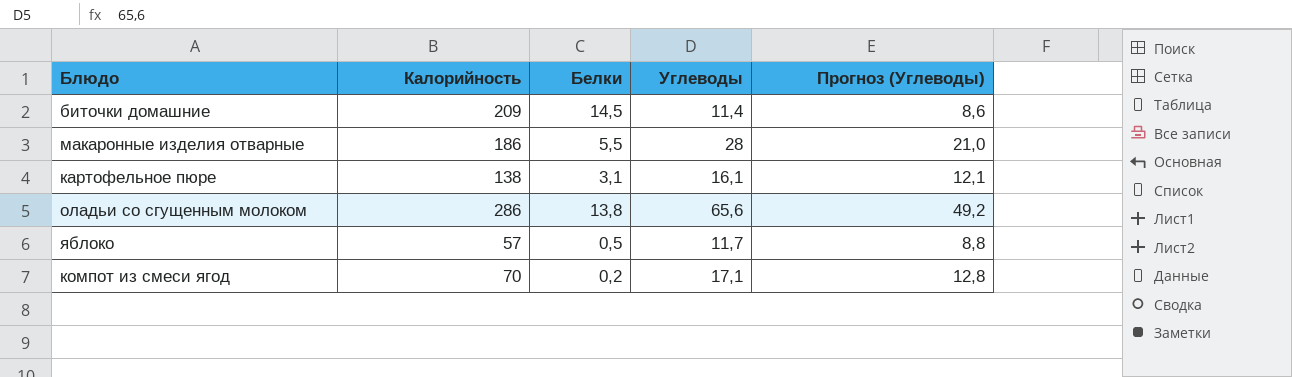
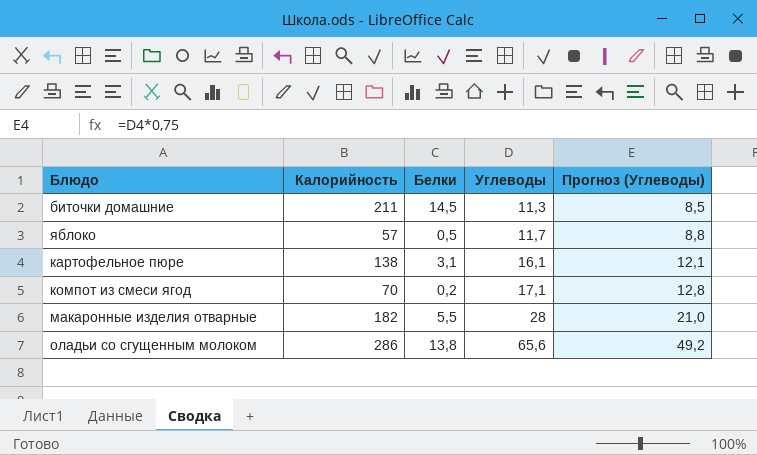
row order: none -> Углеводы ascending
биточки домашние | Калорийность: 209 -> 211
биточки домашние | Углеводы: 11,4 -> 11,3
биточки домашние | Прогноз (Углеводы): 8,6 -> 8,5
макаронные изделия отварные | Калорийность: 186 -> 182

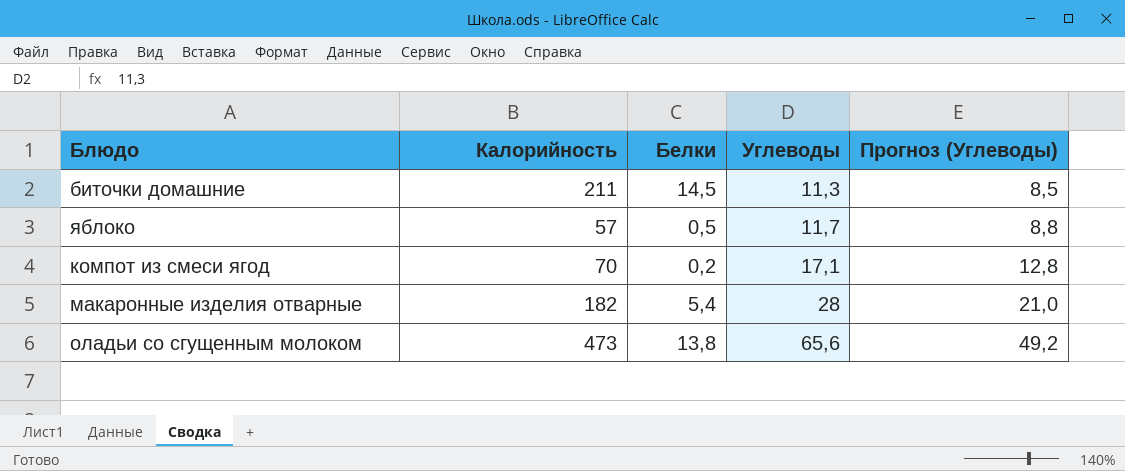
row картофельное пюре: 138 | 3,1 | 16,1 | 12,1 -> none
макаронные изделия отварные | Белки: 5,5 -> 5,4
оладьи со сгущенным молоком | Калорийность: 286 -> 473

